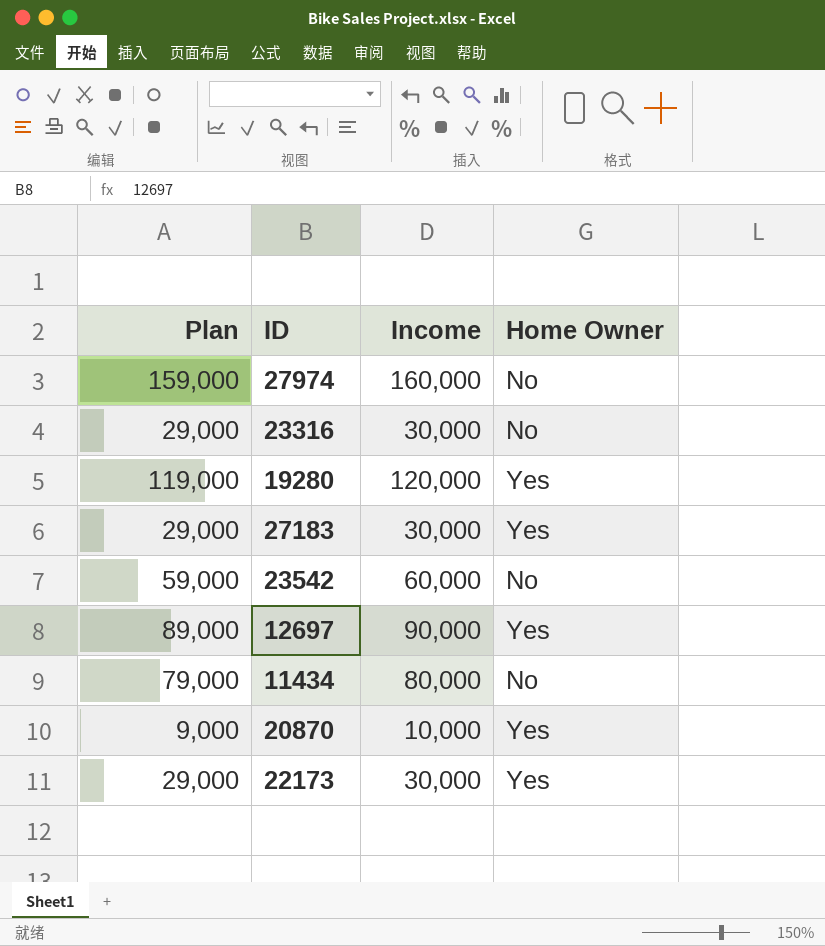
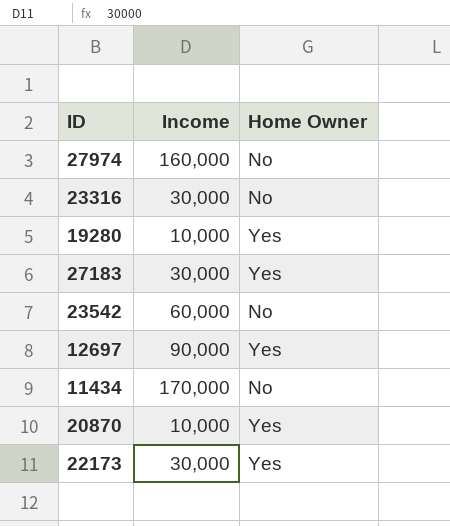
column Plan | formula: [Income] - 1000 -> none
19280 | Income: 120,000 -> 10,000
11434 | Income: 80,000 -> 170,000

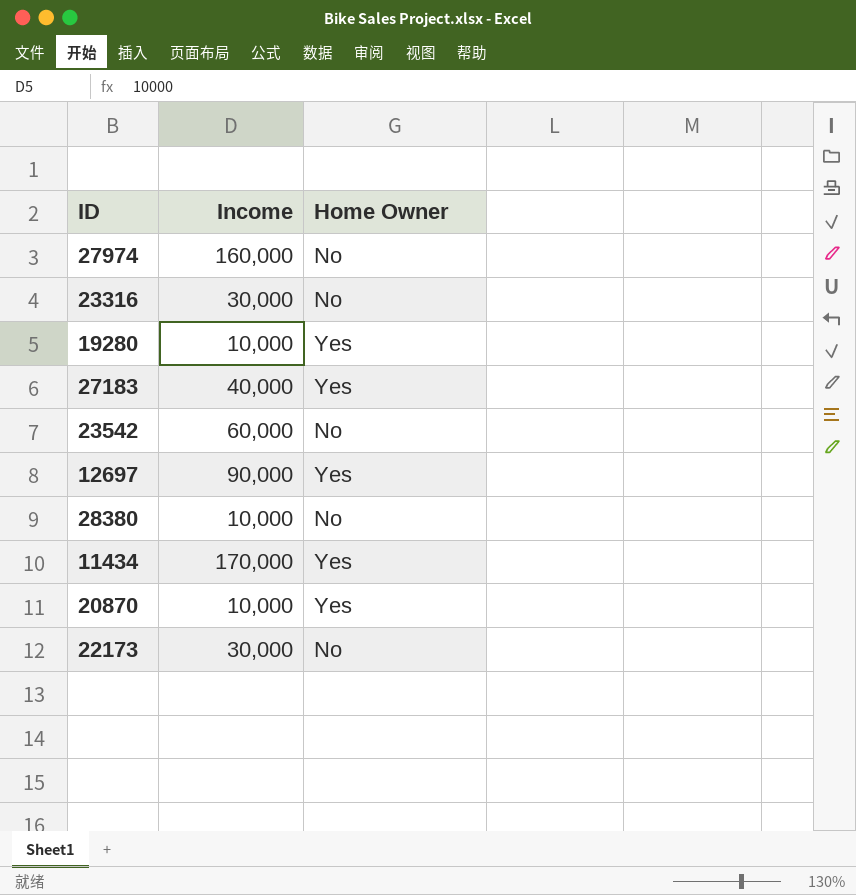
27183 | Income: 30,000 -> 40,000
row 28380: none -> 10,000 | No
11434 | Home Owner: No -> Yes
22173 | Home Owner: Yes -> No

